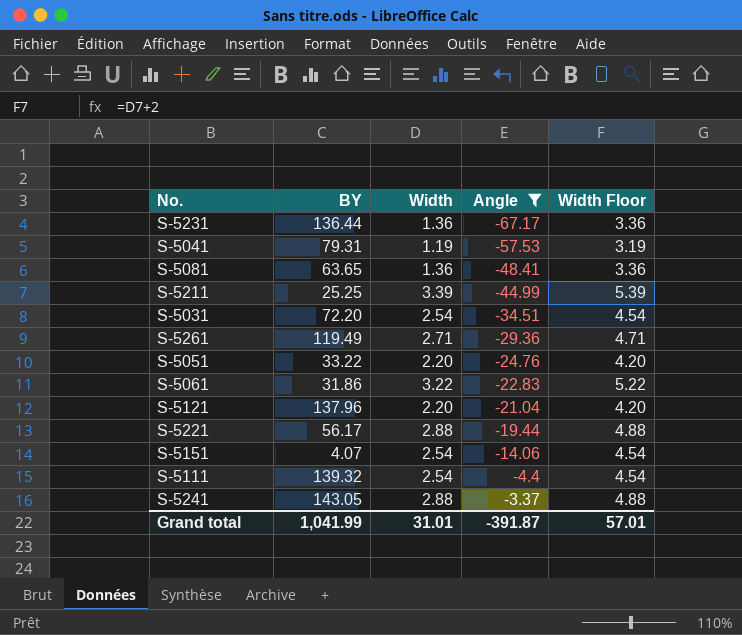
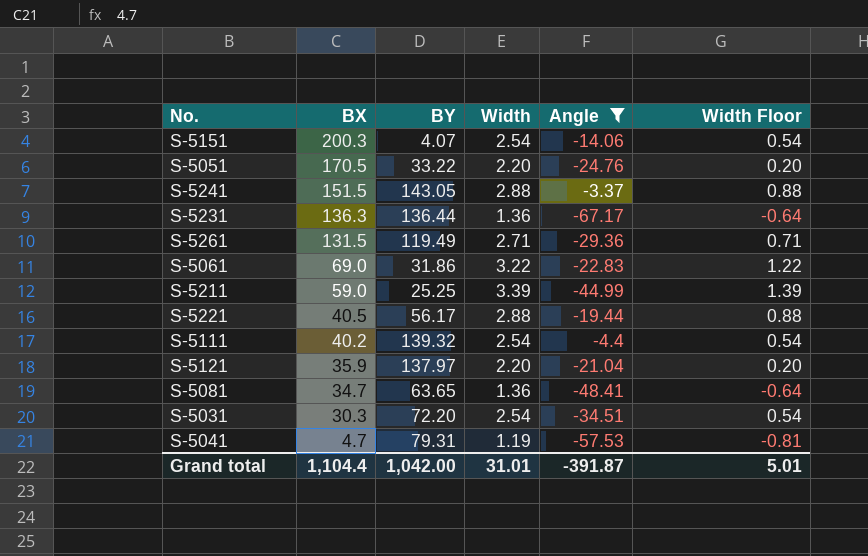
row order: Angle ascending -> BX descending
column BX | position: none -> 2
column Width Floor | formula: [Width] + 2 -> [Width] - 2
S-5121 | BY: 137.96 -> 137.97
Grand total | BY: 1,041.99 -> 1,042.00
Grand total | Width Floor: 57.01 -> 5.01

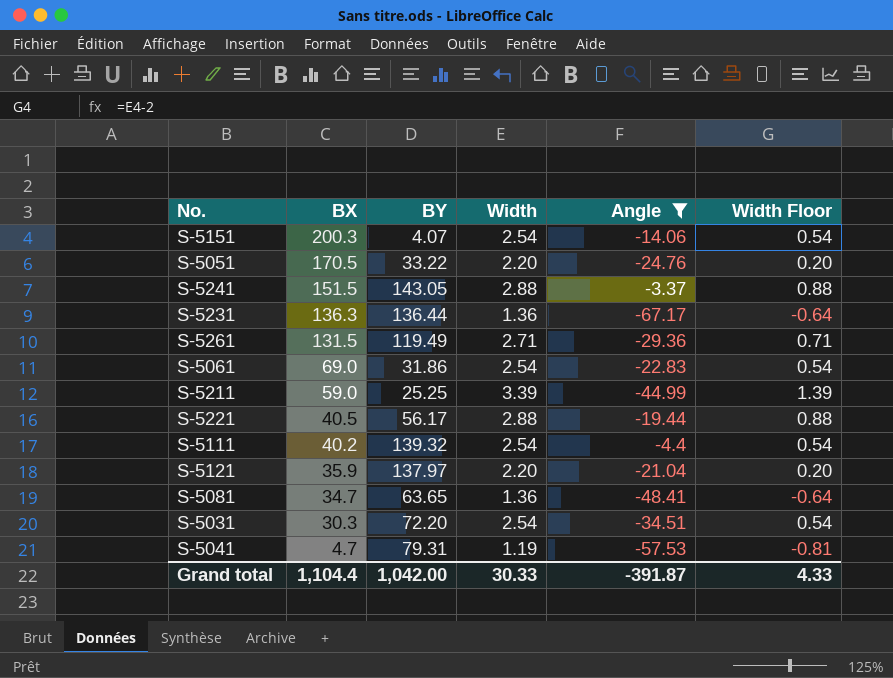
S-5061 | Width: 3.22 -> 2.54
S-5061 | Width Floor: 1.22 -> 0.54
Grand total | Width: 31.01 -> 30.33
Grand total | Width Floor: 5.01 -> 4.33

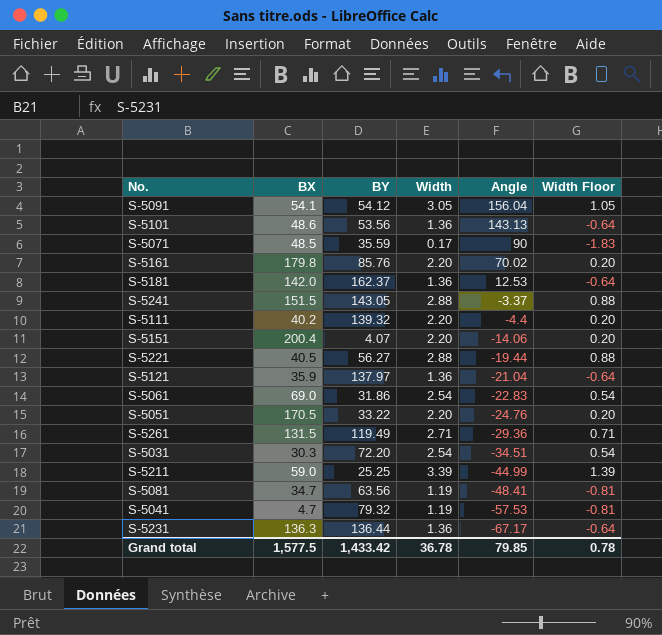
filter: Angle <= -3.37 -> none
row order: BX descending -> Angle descending
S-5111 | Width: 2.54 -> 2.20
S-5111 | Width Floor: 0.54 -> 0.20
S-5151 | BX: 200.3 -> 200.4
S-5151 | Width: 2.54 -> 2.20
S-5151 | Width Floor: 0.54 -> 0.20
S-5221 | BY: 56.17 -> 56.27
S-5121 | Width: 2.20 -> 1.36
S-5121 | Width Floor: 0.20 -> -0.64
S-5081 | BY: 63.65 -> 63.56
S-5081 | Width: 1.36 -> 1.19
S-5081 | Width Floor: -0.64 -> -0.81
S-5041 | BY: 79.31 -> 79.32
Grand total | BX: 1,104.4 -> 1,577.5
Grand total | BY: 1,042.00 -> 1,433.42
Grand total | Width: 30.33 -> 36.78
Grand total | Angle: -391.87 -> 79.85
Grand total | Width Floor: 4.33 -> 0.78

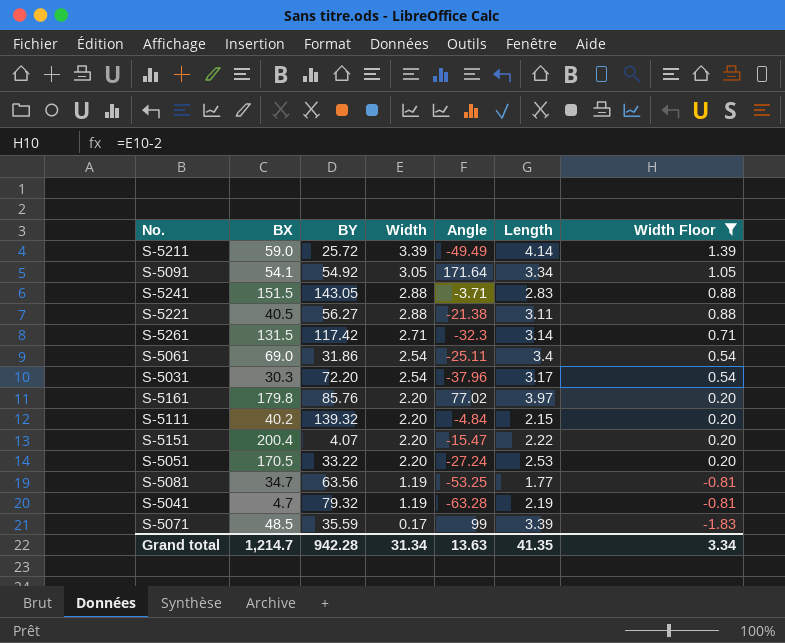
filter: none -> Width Floor != -0.64
row order: Angle descending -> Width descending
column Length | position: none -> 6
S-5211 | BY: 25.25 -> 25.72
S-5211 | Angle: -44.99 -> -49.49
S-5091 | BY: 54.12 -> 54.92
S-5091 | Angle: 156.04 -> 171.64
S-5241 | Angle: -3.37 -> -3.71
S-5221 | Angle: -19.44 -> -21.38
S-5261 | BY: 119.49 -> 117.42
S-5261 | Angle: -29.36 -> -32.3
S-5061 | Angle: -22.83 -> -25.11
S-5031 | Angle: -34.51 -> -37.96
S-5161 | Angle: 70.02 -> 77.02
S-5111 | Angle: -4.4 -> -4.84
S-5151 | Angle: -14.06 -> -15.47
S-5051 | Angle: -24.76 -> -27.24
S-5081 | Angle: -48.41 -> -53.25
S-5041 | Angle: -57.53 -> -63.28
S-5071 | Angle: 90 -> 99
Grand total | BX: 1,577.5 -> 1,214.7
Grand total | BY: 1,433.42 -> 942.28
Grand total | Width: 36.78 -> 31.34
Grand total | Angle: 79.85 -> 13.63
Grand total | Width Floor: 0.78 -> 3.34

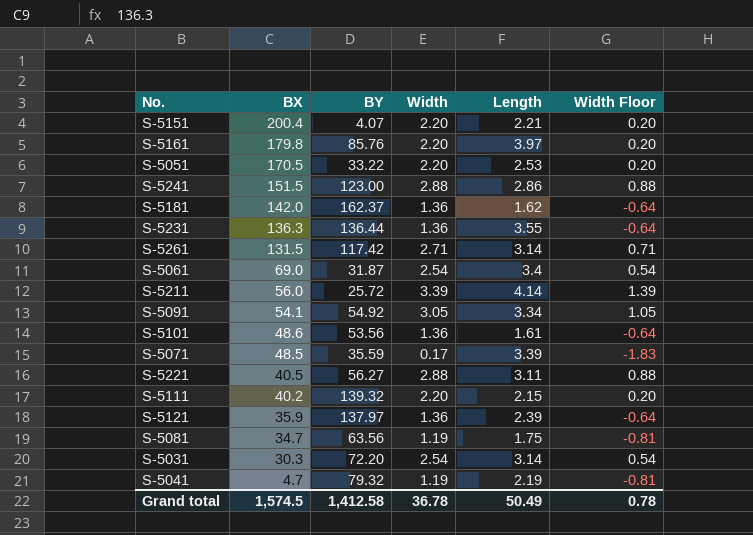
filter: Width Floor != -0.64 -> none
row order: Width descending -> BX descending
column Angle | position: 5 -> none
S-5151 | Length: 2.22 -> 2.21
S-5241 | BY: 143.05 -> 123.00
S-5241 | Length: 2.83 -> 2.86
S-5061 | BY: 31.86 -> 31.87
S-5211 | BX: 59.0 -> 56.0
S-5081 | Length: 1.77 -> 1.75
S-5031 | Length: 3.17 -> 3.14
Grand total | BX: 1,214.7 -> 1,574.5
Grand total | BY: 942.28 -> 1,412.58
Grand total | Width: 31.34 -> 36.78
Grand total | Length: 41.35 -> 50.49
Grand total | Width Floor: 3.34 -> 0.78

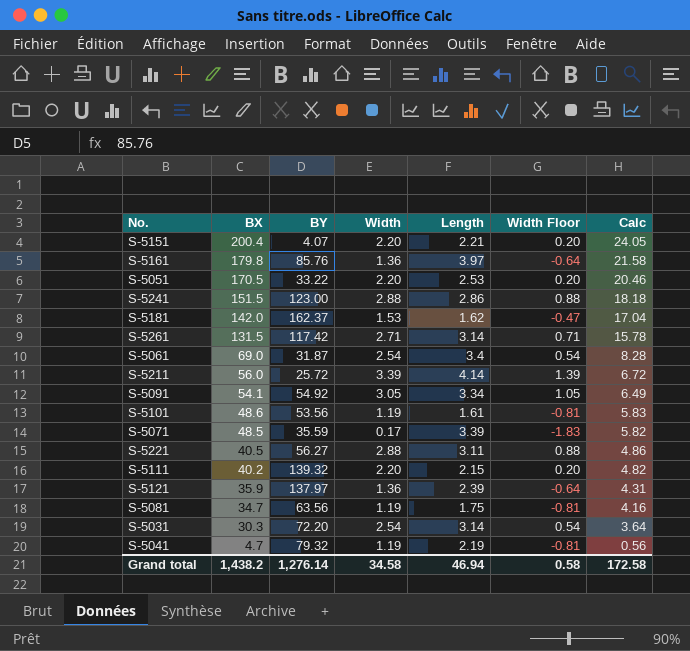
column Calc | formula: none -> [BX] * 0.12
row S-5231: 136.3 | 136.44 | 1.36 | 3.55 | -0.64 -> none
S-5161 | Width: 2.20 -> 1.36
S-5161 | Width Floor: 0.20 -> -0.64
S-5181 | Width: 1.36 -> 1.53
S-5181 | Width Floor: -0.64 -> -0.47
S-5101 | Width: 1.36 -> 1.19
S-5101 | Width Floor: -0.64 -> -0.81
Grand total | BX: 1,574.5 -> 1,438.2
Grand total | BY: 1,412.58 -> 1,276.14
Grand total | Width: 36.78 -> 34.58
Grand total | Length: 50.49 -> 46.94
Grand total | Width Floor: 0.78 -> 0.58

